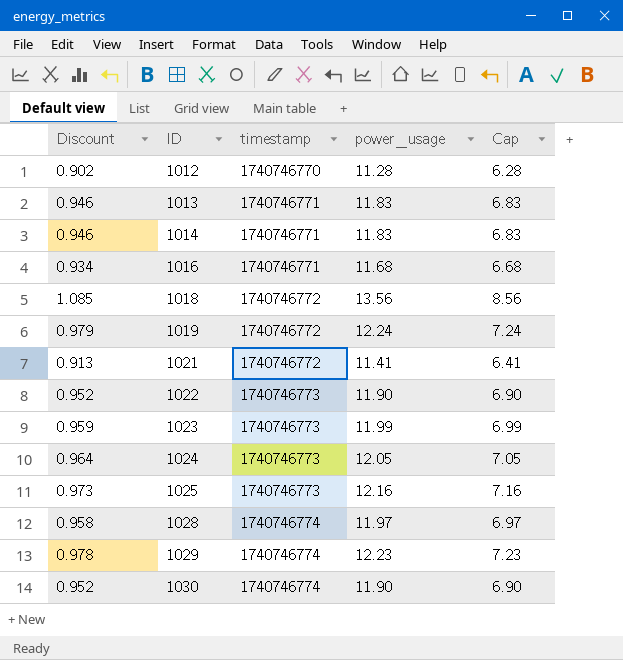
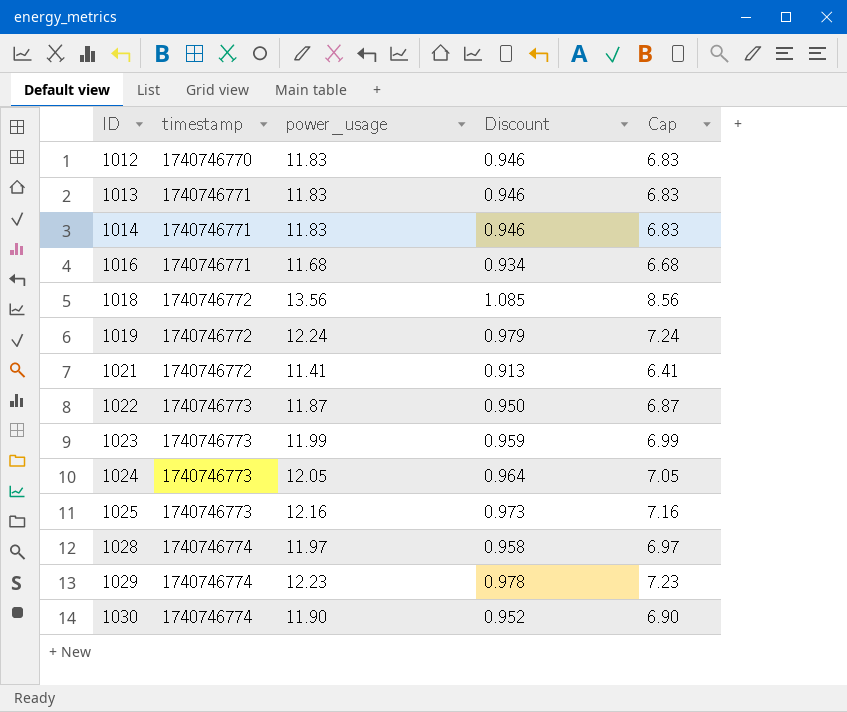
column Discount | position: 1 -> 4
1012 | power_usage: 11.28 -> 11.83
1012 | Discount: 0.902 -> 0.946
1012 | Cap: 6.28 -> 6.83
1022 | power_usage: 11.90 -> 11.87
1022 | Discount: 0.952 -> 0.950
1022 | Cap: 6.90 -> 6.87

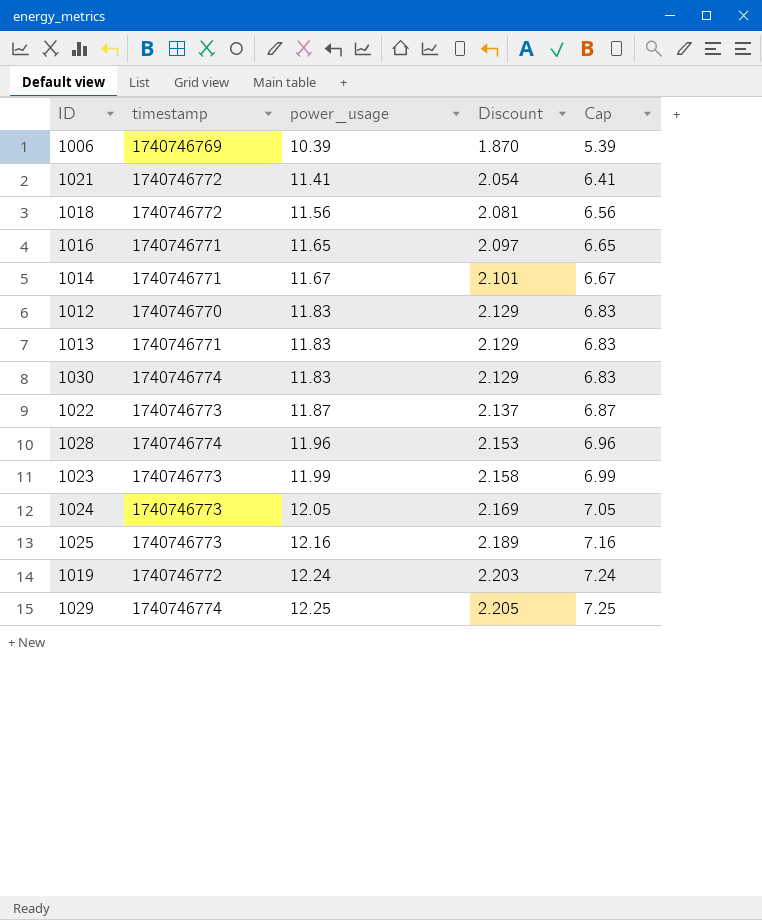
row order: ID ascending -> power_usage ascending
column Discount | formula: [power_usage] * 0.08 -> [power_usage] * 0.18
row 1006: none -> 1740746769 | 10.39 | 1.870 | 5.39
1018 | power_usage: 13.56 -> 11.56
1018 | Cap: 8.56 -> 6.56
1016 | power_usage: 11.68 -> 11.65
1016 | Cap: 6.68 -> 6.65
1014 | power_usage: 11.83 -> 11.67
1014 | Cap: 6.83 -> 6.67
1030 | power_usage: 11.90 -> 11.83
1030 | Cap: 6.90 -> 6.83
1028 | power_usage: 11.97 -> 11.96
1028 | Cap: 6.97 -> 6.96
1029 | power_usage: 12.23 -> 12.25
1029 | Cap: 7.23 -> 7.25

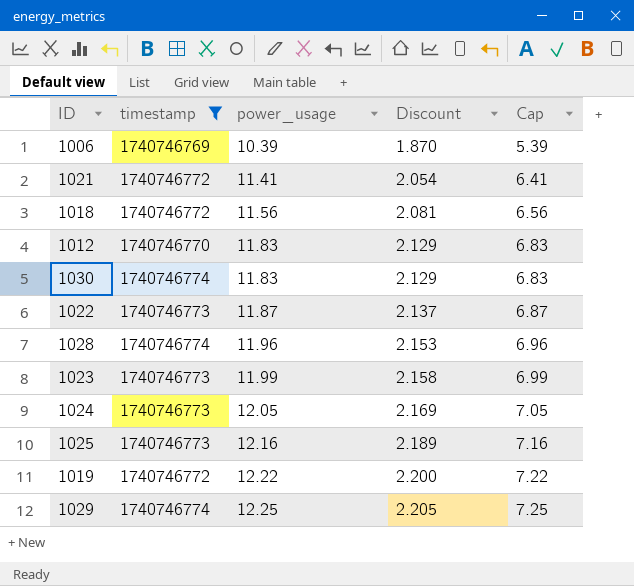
filter: none -> timestamp != 1740746771
1019 | power_usage: 12.24 -> 12.22
1019 | Discount: 2.203 -> 2.200
1019 | Cap: 7.24 -> 7.22

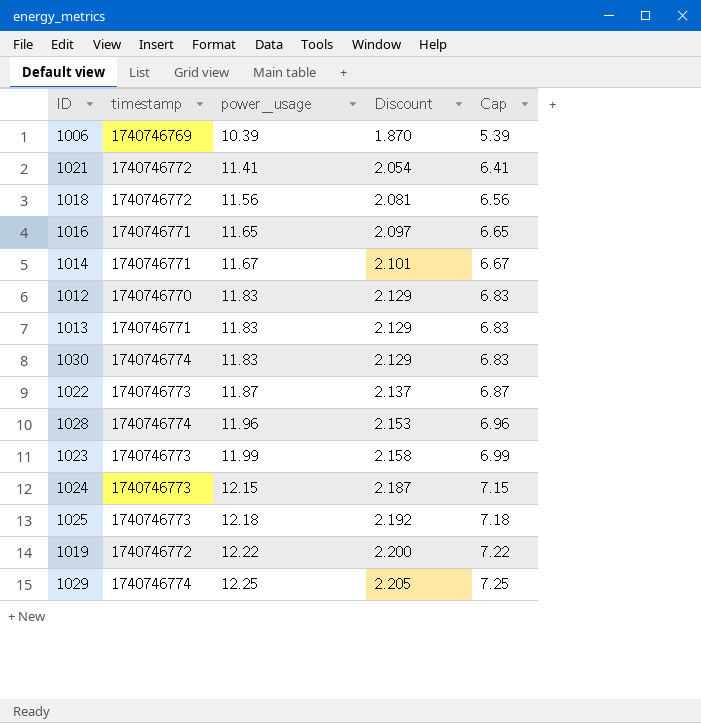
filter: timestamp != 1740746771 -> none
1024 | power_usage: 12.05 -> 12.15
1024 | Discount: 2.169 -> 2.187
1024 | Cap: 7.05 -> 7.15
1025 | power_usage: 12.16 -> 12.18
1025 | Discount: 2.189 -> 2.192
1025 | Cap: 7.16 -> 7.18

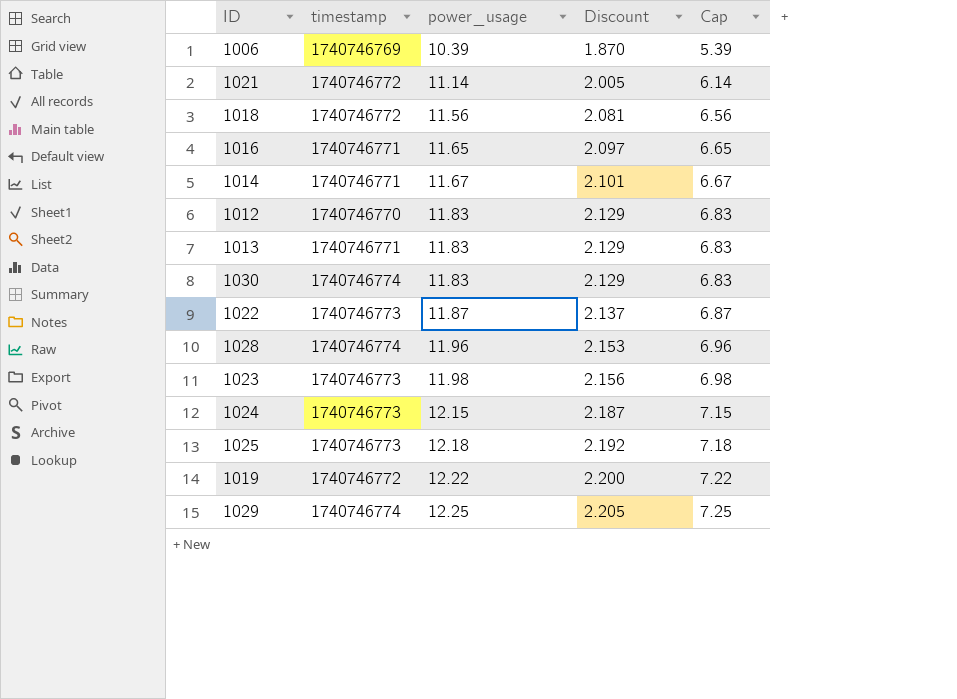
1021 | power_usage: 11.41 -> 11.14
1021 | Discount: 2.054 -> 2.005
1021 | Cap: 6.41 -> 6.14
1023 | power_usage: 11.99 -> 11.98
1023 | Discount: 2.158 -> 2.156
1023 | Cap: 6.99 -> 6.98

